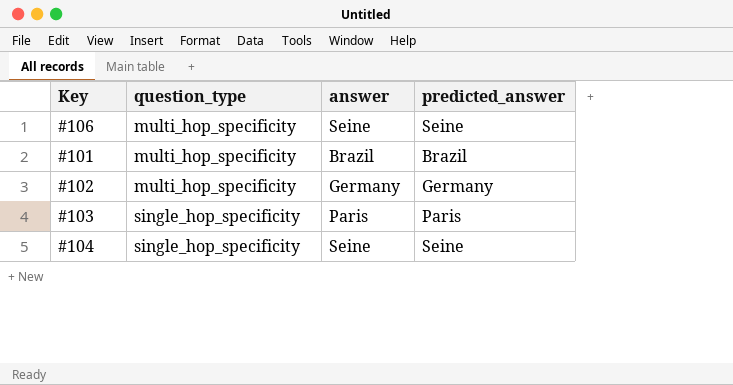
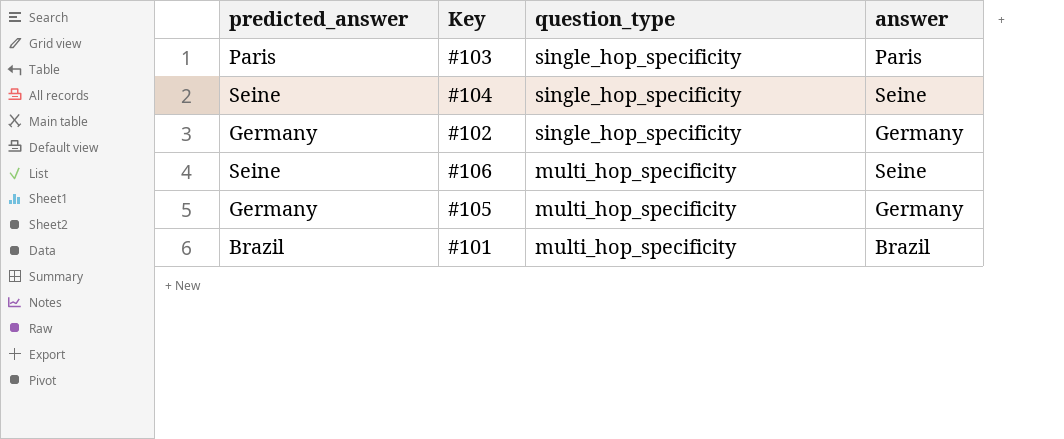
row order: question_type ascending -> question_type descending
column predicted_answer | position: 4 -> 1
#102 | question_type: multi_hop_specificity -> single_hop_specificity
row #105: none -> Germany | multi_hop_specificity | Germany

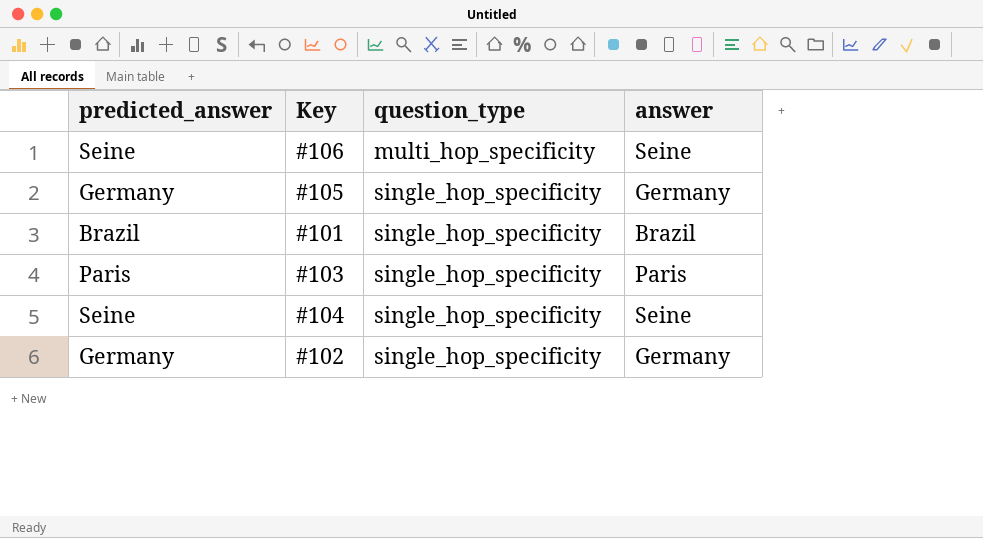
row order: question_type descending -> question_type ascending
#105 | question_type: multi_hop_specificity -> single_hop_specificity
#101 | question_type: multi_hop_specificity -> single_hop_specificity

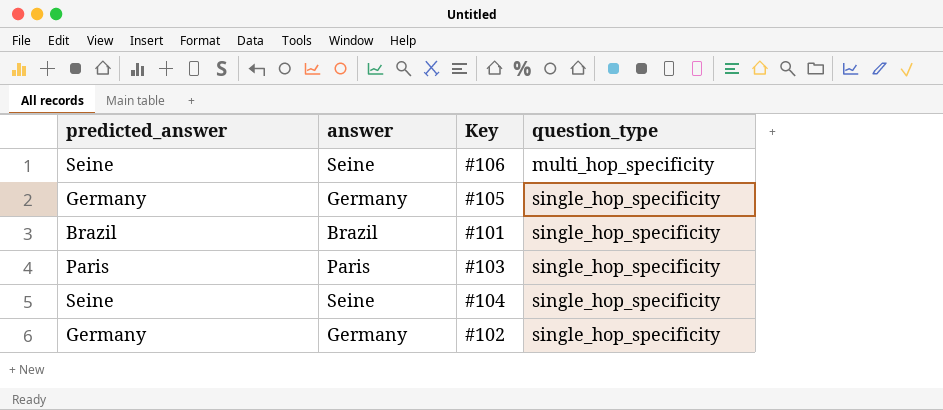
column answer | position: 4 -> 2

